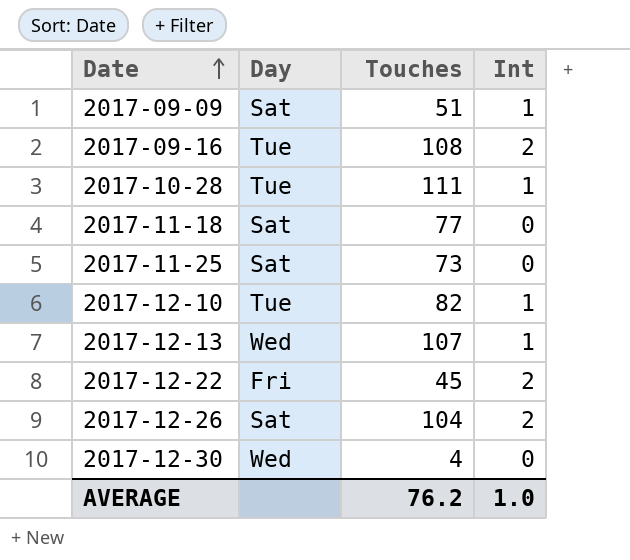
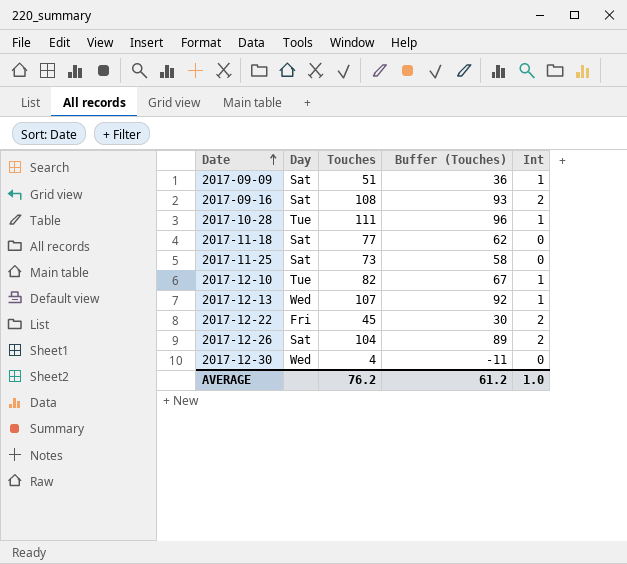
column Buffer (Touches) | formula: none -> [Touches] - 15
2017-09-16 | Day: Tue -> Sat

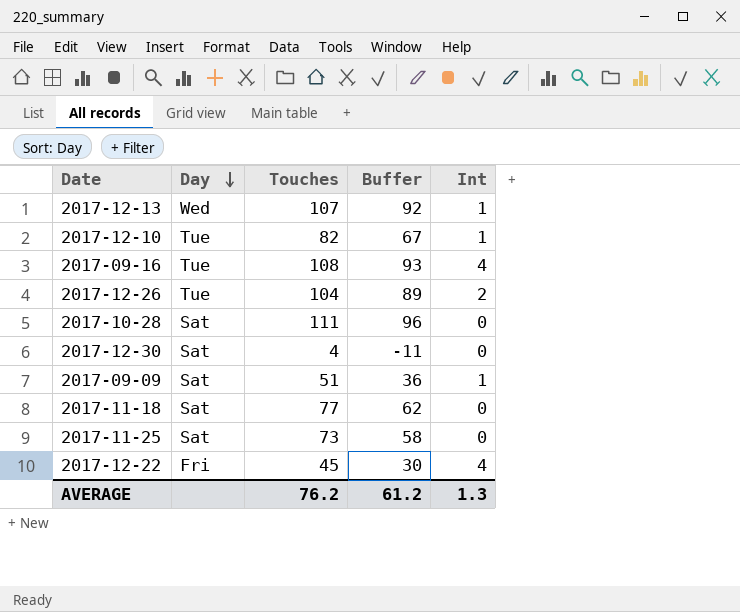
row order: Date ascending -> Day descending
column name: Buffer (Touches) -> Buffer
2017-09-16 | Day: Sat -> Tue
2017-09-16 | Int: 2 -> 4
2017-12-26 | Day: Sat -> Tue
2017-10-28 | Day: Tue -> Sat
2017-10-28 | Int: 1 -> 0
2017-12-30 | Day: Wed -> Sat
2017-12-22 | Int: 2 -> 4
AVERAGE | Int: 1.0 -> 1.3

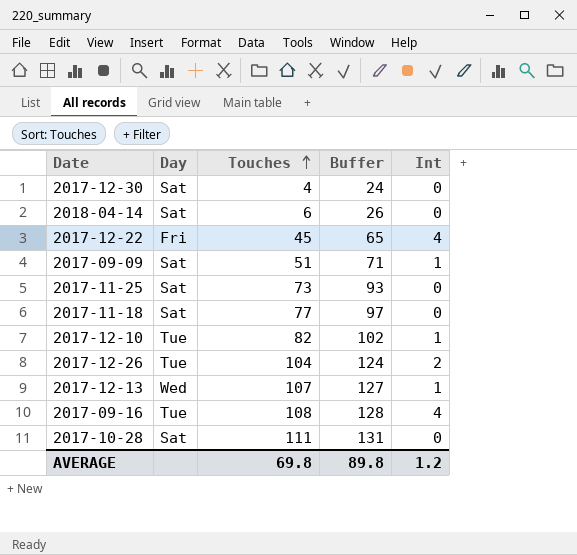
row order: Day descending -> Touches ascending
column Buffer | formula: [Touches] - 15 -> [Touches] + 20
row 2018-04-14: none -> Sat | 6 | 26 | 0
AVERAGE | Touches: 76.2 -> 69.8
AVERAGE | Buffer: 61.2 -> 89.8
AVERAGE | Int: 1.3 -> 1.2

